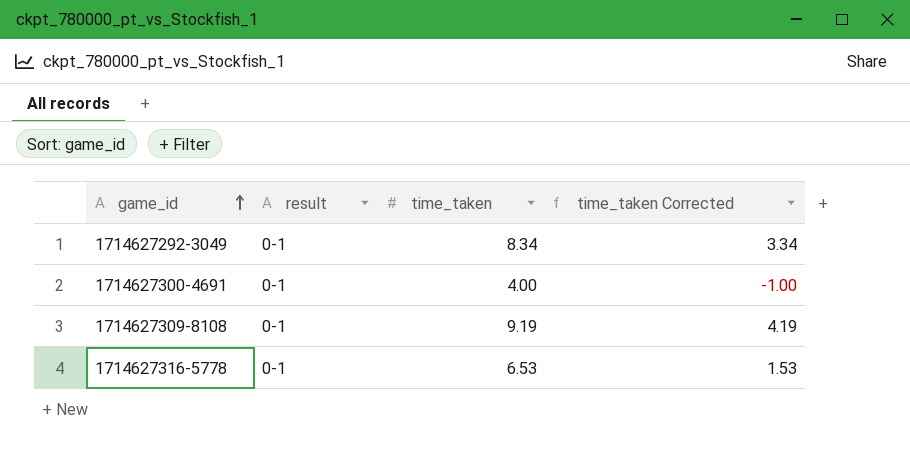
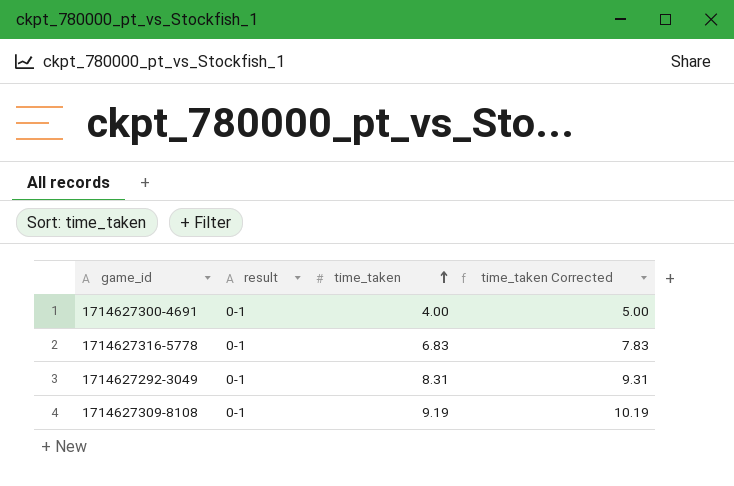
row order: game_id ascending -> time_taken ascending
column time_taken Corrected | formula: [time_taken] - 5 -> [time_taken] + 1
1714627316-5778 | time_taken: 6.53 -> 6.83
1714627292-3049 | time_taken: 8.34 -> 8.31

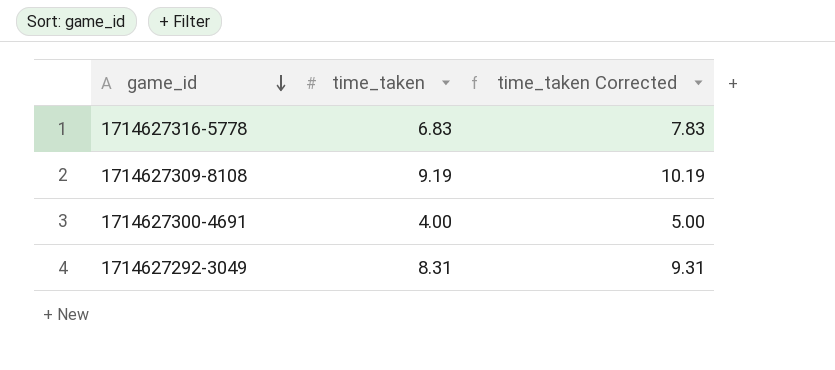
row order: time_taken ascending -> game_id descending
column result | position: 2 -> none

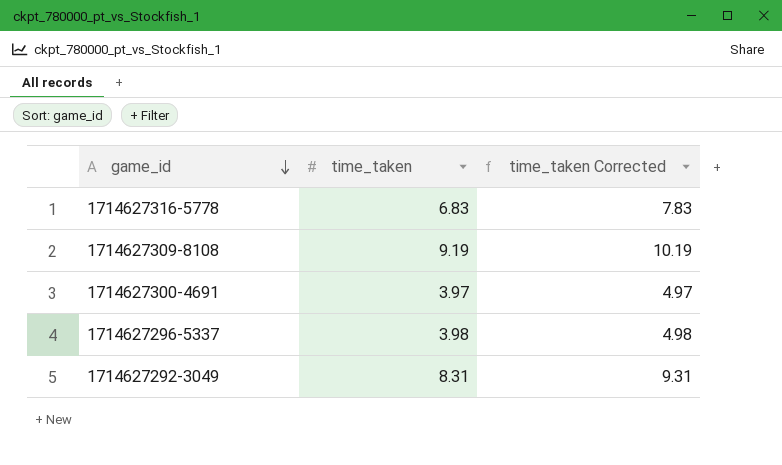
1714627300-4691 | time_taken: 4.00 -> 3.97
1714627300-4691 | time_taken Corrected: 5.00 -> 4.97
row 1714627296-5337: none -> 3.98 | 4.98

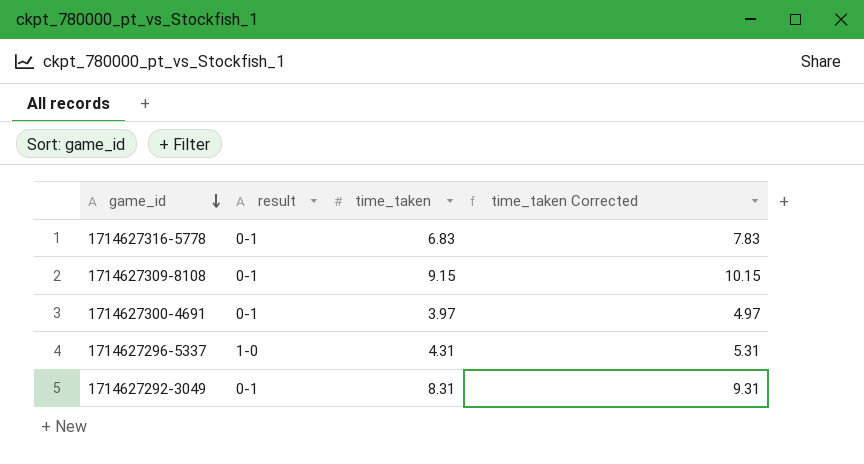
column result | position: none -> 2
1714627309-8108 | time_taken: 9.19 -> 9.15
1714627309-8108 | time_taken Corrected: 10.19 -> 10.15
1714627296-5337 | time_taken: 3.98 -> 4.31
1714627296-5337 | time_taken Corrected: 4.98 -> 5.31

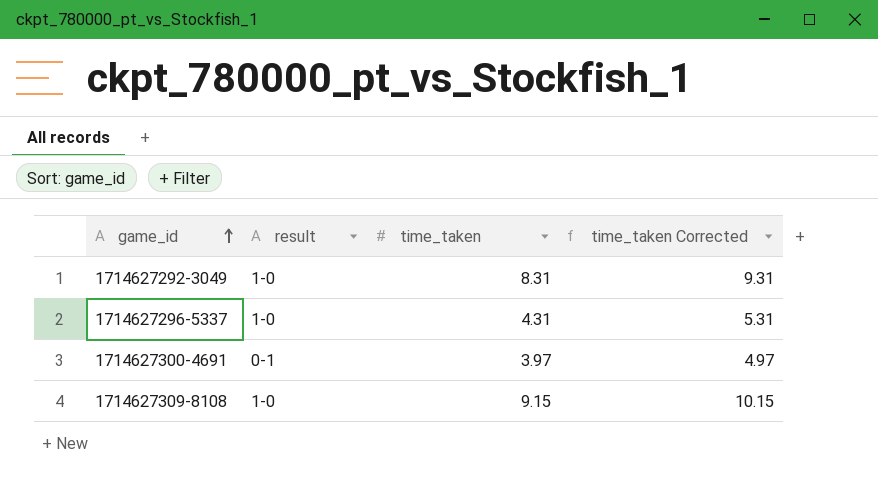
row order: game_id descending -> game_id ascending
row 1714627316-5778: 0-1 | 6.83 | 7.83 -> none
1714627292-3049 | result: 0-1 -> 1-0
1714627309-8108 | result: 0-1 -> 1-0

